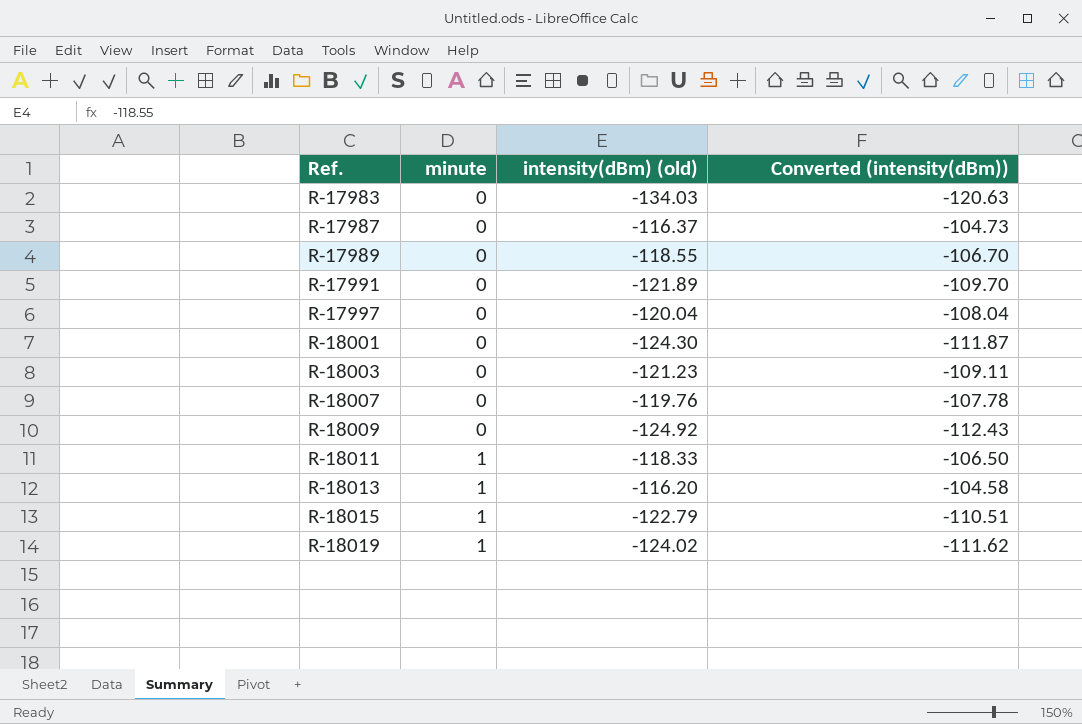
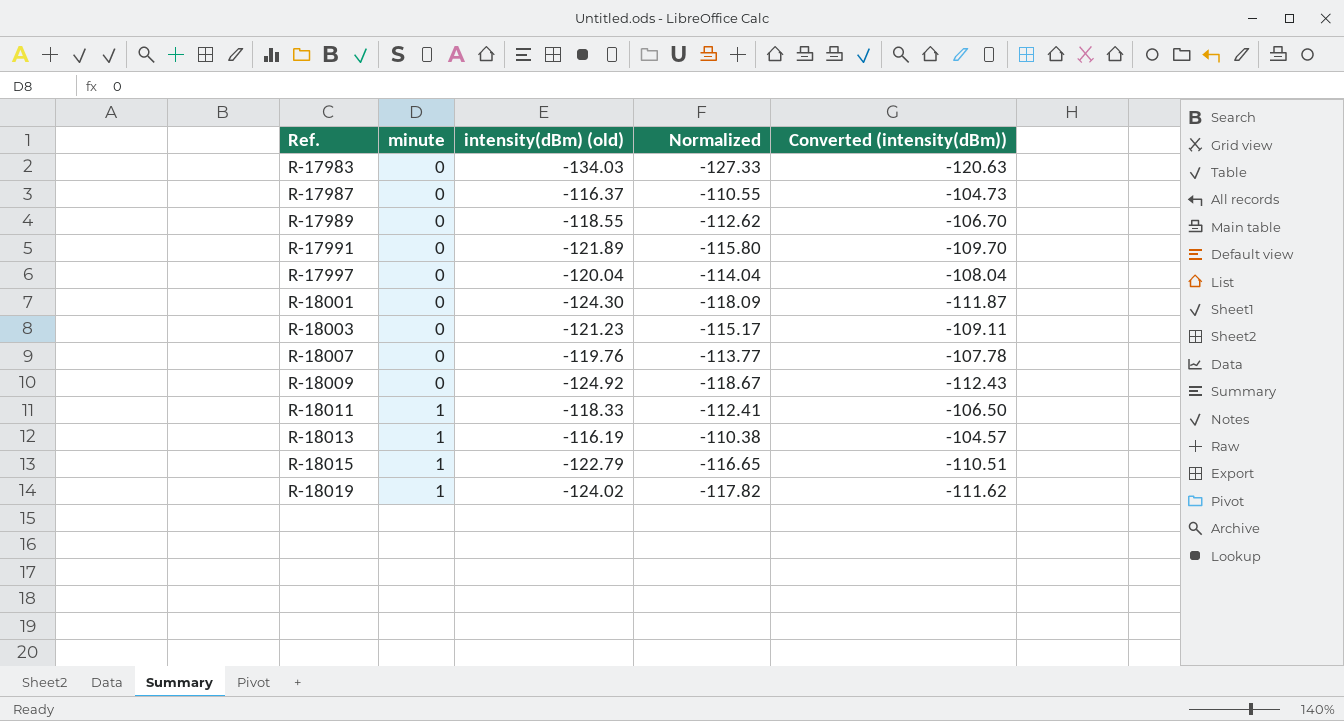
column Normalized | formula: none -> [intensity(dBm) (old)] * 0.95
R-18013 | intensity(dBm) (old): -116.20 -> -116.19
R-18013 | Converted (intensity(dBm)): -104.58 -> -104.57

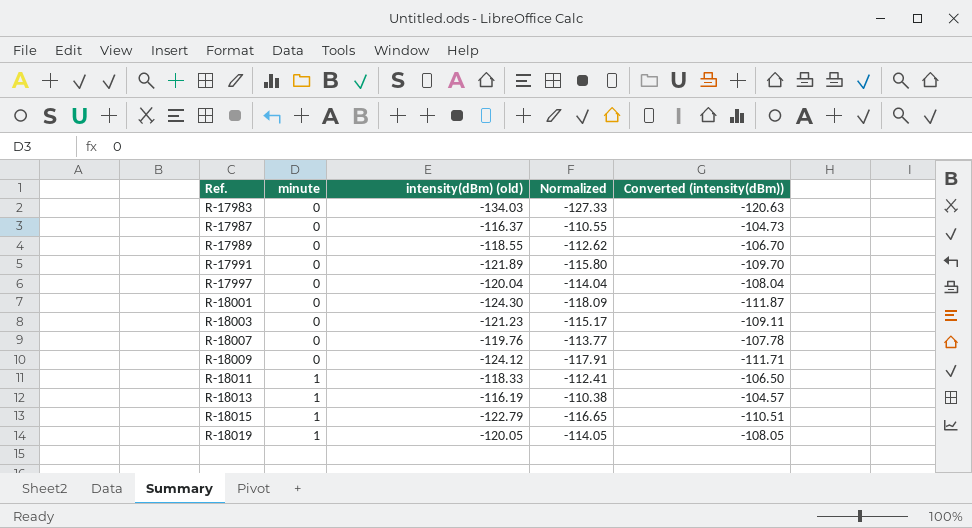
R-18009 | intensity(dBm) (old): -124.92 -> -124.12
R-18009 | Normalized: -118.67 -> -117.91
R-18009 | Converted (intensity(dBm)): -112.43 -> -111.71
R-18019 | intensity(dBm) (old): -124.02 -> -120.05
R-18019 | Normalized: -117.82 -> -114.05
R-18019 | Converted (intensity(dBm)): -111.62 -> -108.05

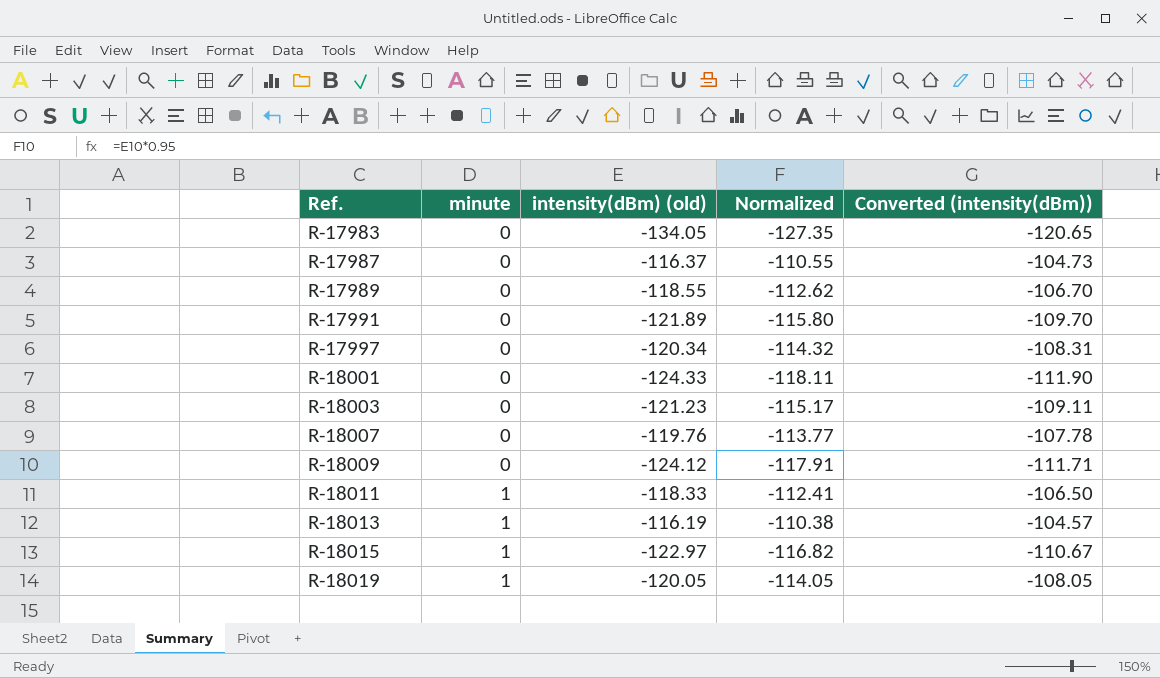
R-17983 | intensity(dBm) (old): -134.03 -> -134.05
R-17983 | Normalized: -127.33 -> -127.35
R-17983 | Converted (intensity(dBm)): -120.63 -> -120.65
R-17997 | intensity(dBm) (old): -120.04 -> -120.34
R-17997 | Normalized: -114.04 -> -114.32
R-17997 | Converted (intensity(dBm)): -108.04 -> -108.31
R-18001 | intensity(dBm) (old): -124.30 -> -124.33
R-18001 | Normalized: -118.09 -> -118.11
R-18001 | Converted (intensity(dBm)): -111.87 -> -111.90
R-18015 | intensity(dBm) (old): -122.79 -> -122.97
R-18015 | Normalized: -116.65 -> -116.82
R-18015 | Converted (intensity(dBm)): -110.51 -> -110.67

